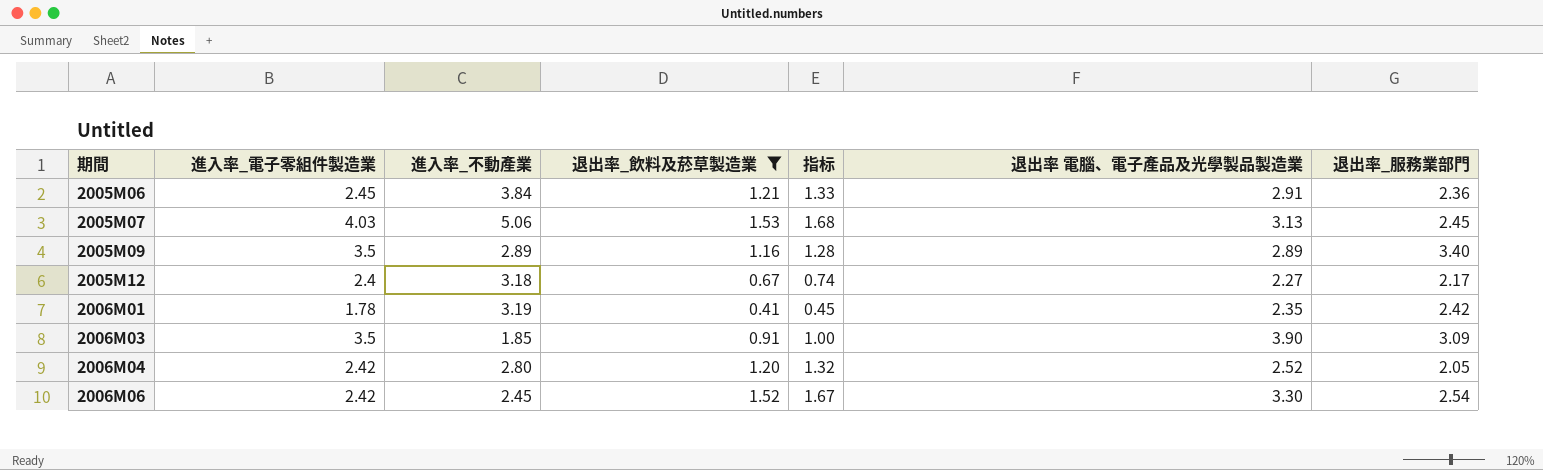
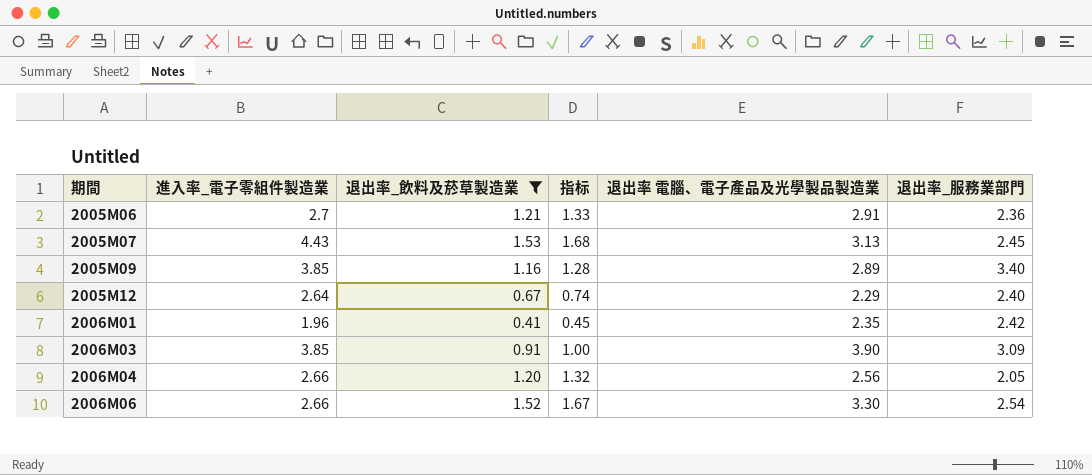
column 進入率_不動產業 | position: 3 -> none
2005M06 | 進入率_電子零組件製造業: 2.45 -> 2.7
2005M07 | 進入率_電子零組件製造業: 4.03 -> 4.43
2005M09 | 進入率_電子零組件製造業: 3.5 -> 3.85
2005M12 | 進入率_電子零組件製造業: 2.4 -> 2.64
2005M12 | 退出率 電腦、電子產品及光學製品製造業: 2.27 -> 2.29
2005M12 | 退出率_服務業部門: 2.17 -> 2.40
2006M01 | 進入率_電子零組件製造業: 1.78 -> 1.96
2006M03 | 進入率_電子零組件製造業: 3.5 -> 3.85
2006M04 | 進入率_電子零組件製造業: 2.42 -> 2.66
2006M04 | 退出率 電腦、電子產品及光學製品製造業: 2.52 -> 2.56
2006M06 | 進入率_電子零組件製造業: 2.42 -> 2.66

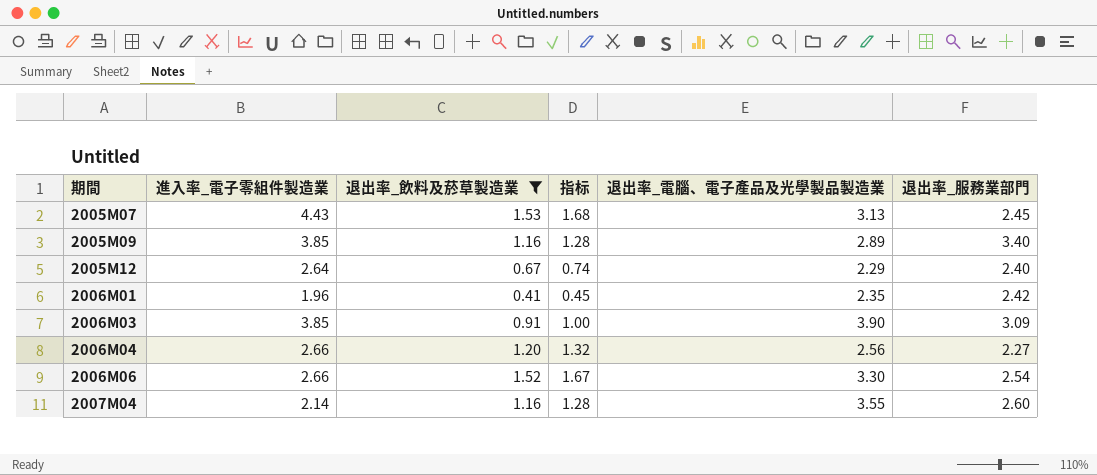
column name: 退出率 電腦、電子產品及光學製品製造業 -> 退出率_電腦、電子產品及光學製品製造業
row 2005M06: 2.7 | 1.21 | 1.33 | 2.91 | 2.36 -> none
2006M04 | 退出率_服務業部門: 2.05 -> 2.27
row 2007M04: none -> 2.14 | 1.16 | 1.28 | 3.55 | 2.60

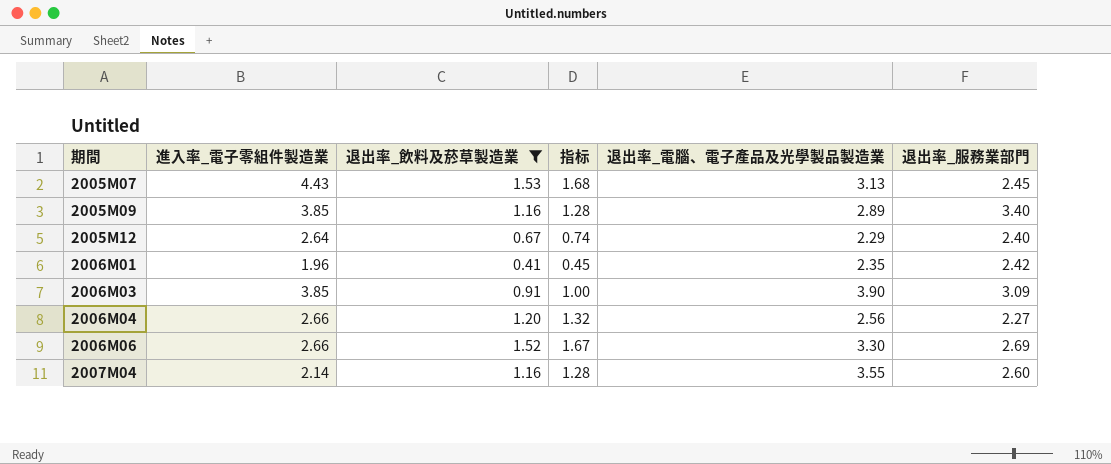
2006M06 | 退出率_服務業部門: 2.54 -> 2.69

